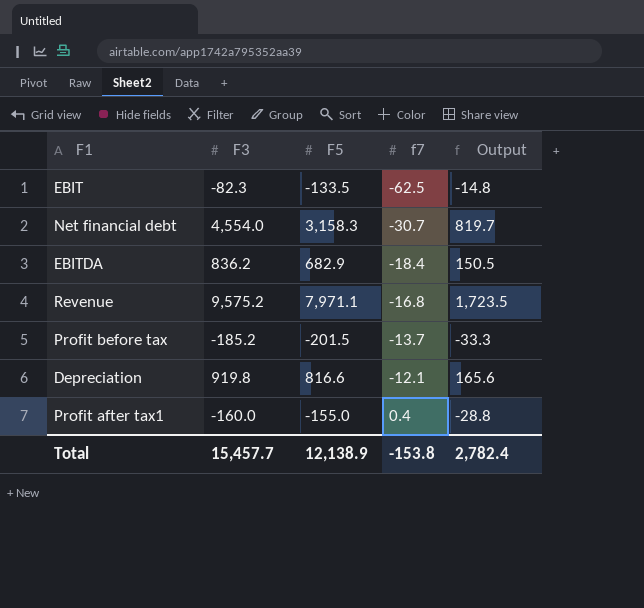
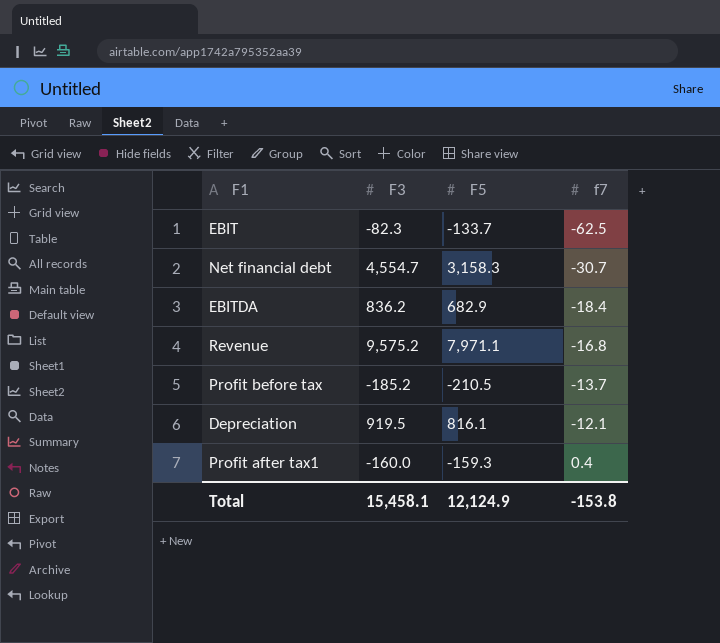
column Output | formula: [F3] * 0.18 -> none
EBIT | F5: -133.5 -> -133.7
Net financial debt | F3: 4,554.0 -> 4,554.7
Profit before tax | F5: -201.5 -> -210.5
Depreciation | F3: 919.8 -> 919.5
Depreciation | F5: 816.6 -> 816.1
Profit after tax1 | F5: -155.0 -> -159.3
Total | F3: 15,457.7 -> 15,458.1
Total | F5: 12,138.9 -> 12,124.9

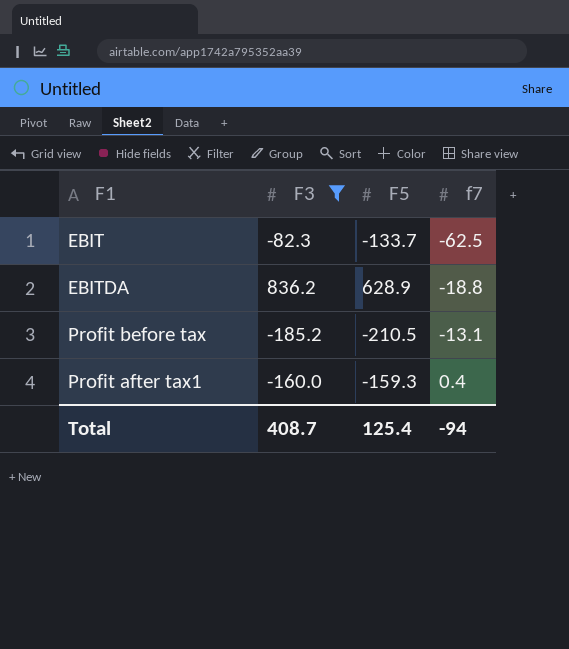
filter: none -> F3 <= 836.2
EBITDA | F5: 682.9 -> 628.9
EBITDA | f7: -18.4 -> -18.8
Profit before tax | f7: -13.7 -> -13.1
Total | F3: 15,458.1 -> 408.7
Total | F5: 12,124.9 -> 125.4
Total | f7: -153.8 -> -94

